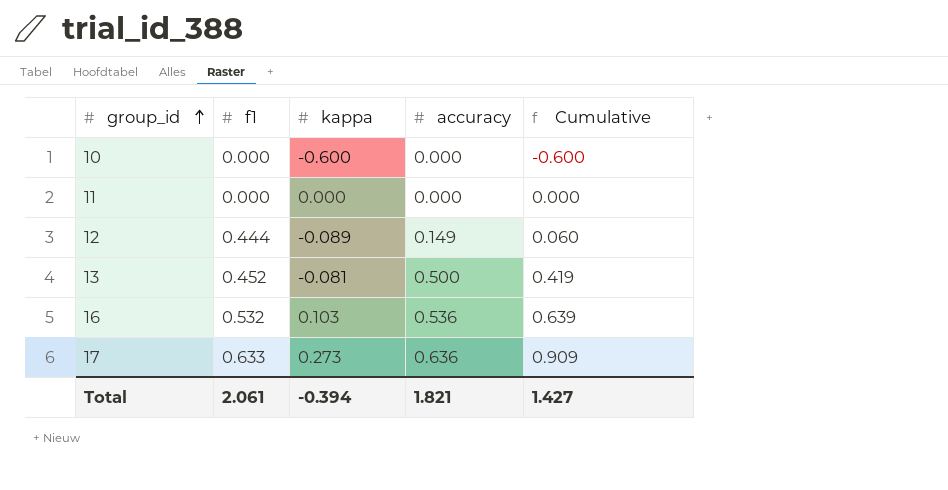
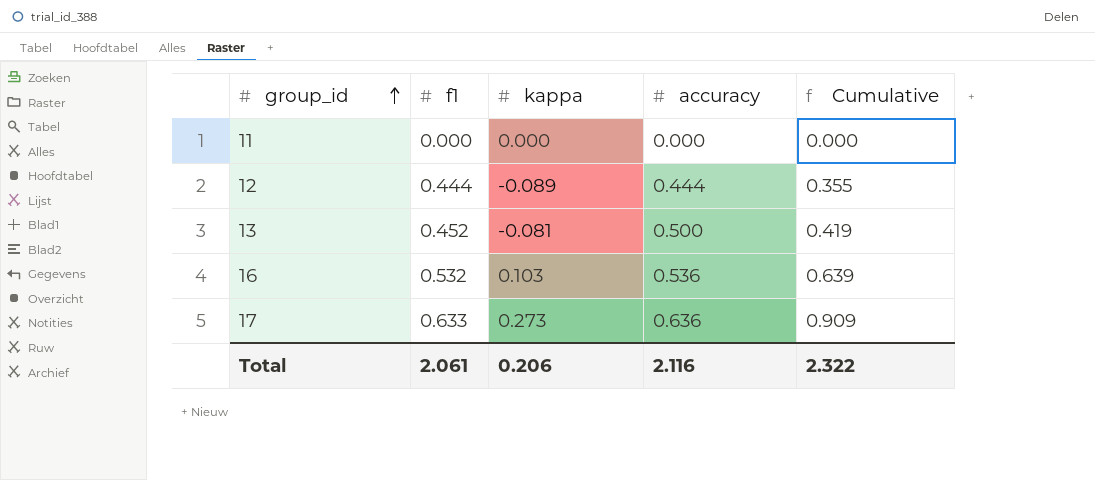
row 10: 0.000 | -0.600 | 0.000 | -0.600 -> none
12 | accuracy: 0.149 -> 0.444
12 | Cumulative: 0.060 -> 0.355
Total | kappa: -0.394 -> 0.206
Total | accuracy: 1.821 -> 2.116
Total | Cumulative: 1.427 -> 2.322

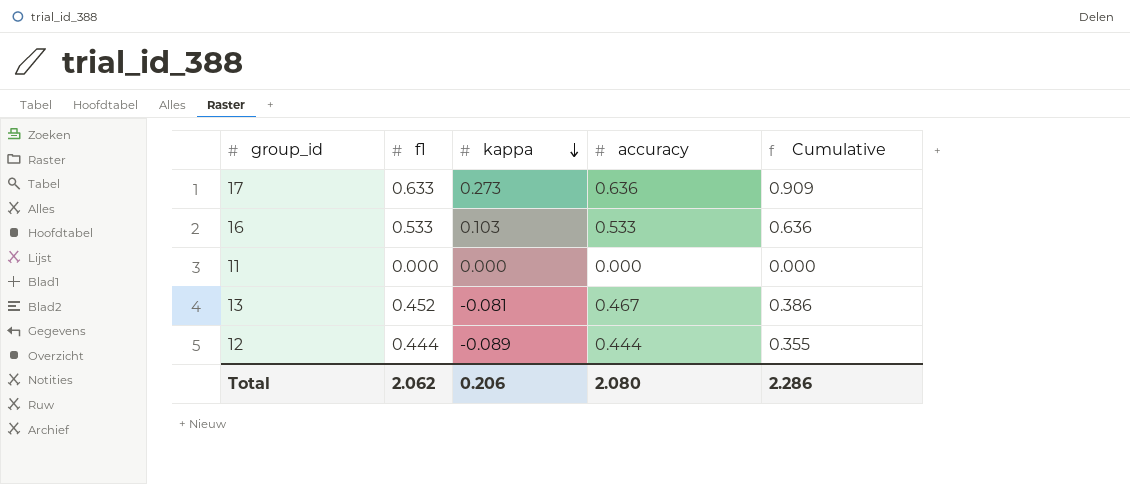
row order: group_id ascending -> kappa descending
16 | f1: 0.532 -> 0.533
16 | accuracy: 0.536 -> 0.533
16 | Cumulative: 0.639 -> 0.636
13 | accuracy: 0.500 -> 0.467
13 | Cumulative: 0.419 -> 0.386
Total | f1: 2.061 -> 2.062
Total | accuracy: 2.116 -> 2.080
Total | Cumulative: 2.322 -> 2.286

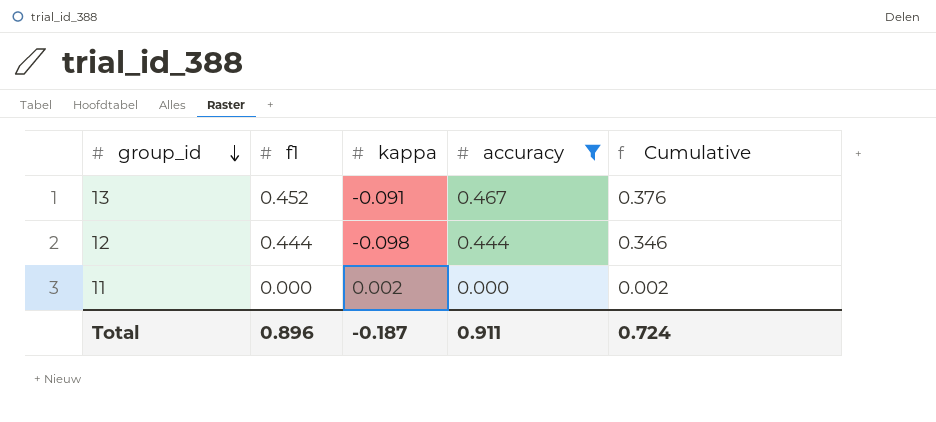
filter: none -> accuracy <= 0.467
row order: kappa descending -> group_id descending
13 | kappa: -0.081 -> -0.091
13 | Cumulative: 0.386 -> 0.376
12 | kappa: -0.089 -> -0.098
12 | Cumulative: 0.355 -> 0.346
11 | kappa: 0.000 -> 0.002
11 | Cumulative: 0.000 -> 0.002
Total | f1: 2.062 -> 0.896
Total | kappa: 0.206 -> -0.187
Total | accuracy: 2.080 -> 0.911
Total | Cumulative: 2.286 -> 0.724

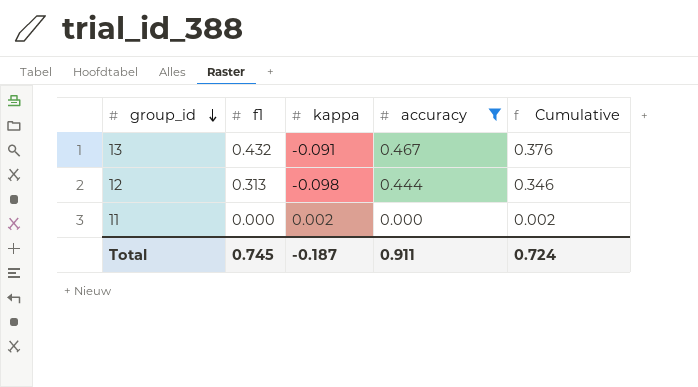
13 | f1: 0.452 -> 0.432
12 | f1: 0.444 -> 0.313
Total | f1: 0.896 -> 0.745

